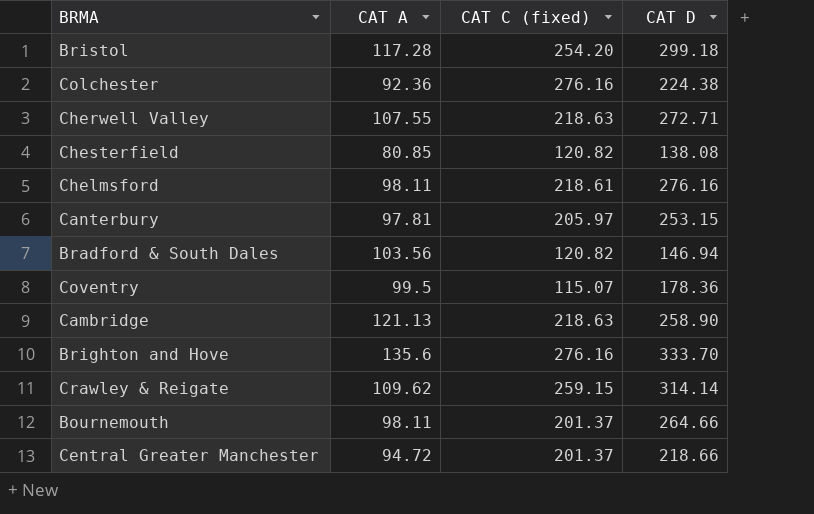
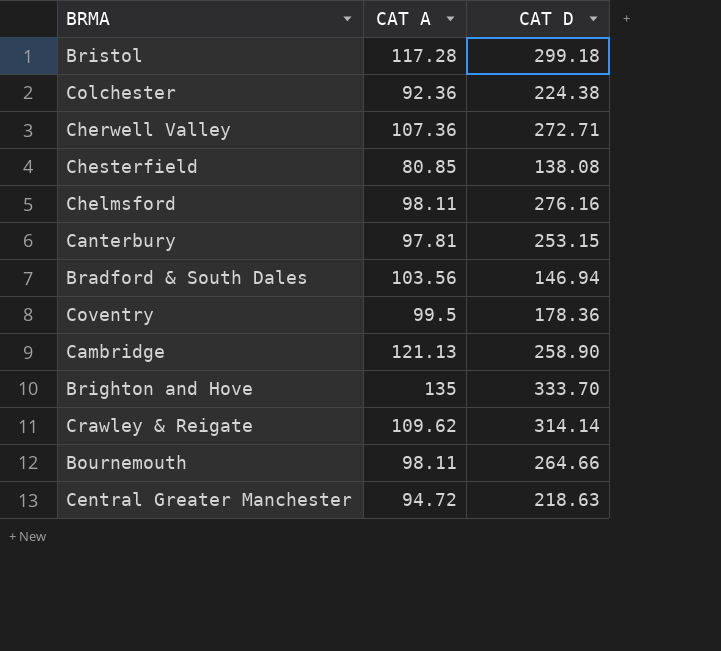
column CAT C (fixed) | position: 3 -> none
Cherwell Valley | CAT A: 107.55 -> 107.36
Brighton and Hove | CAT A: 135.6 -> 135
Central Greater Manchester | CAT D: 218.66 -> 218.63

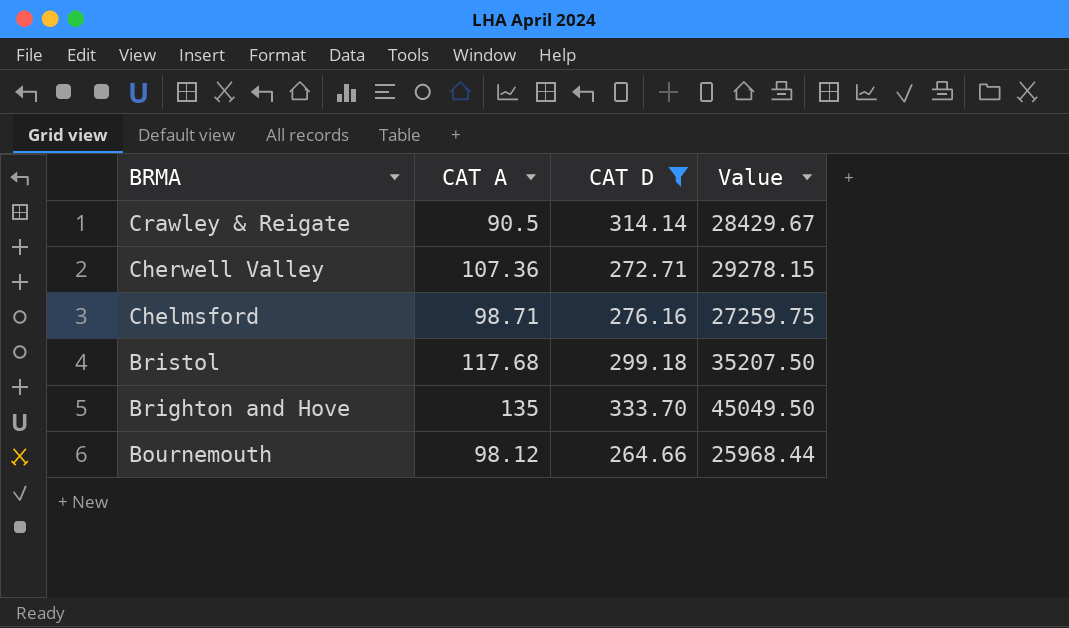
filter: none -> CAT D >= 264.66
row order: none -> BRMA descending
column Value | formula: none -> [CAT A] * [CAT D]
Crawley & Reigate | CAT A: 109.62 -> 90.5
Chelmsford | CAT A: 98.11 -> 98.71
Bristol | CAT A: 117.28 -> 117.68
Bournemouth | CAT A: 98.11 -> 98.12

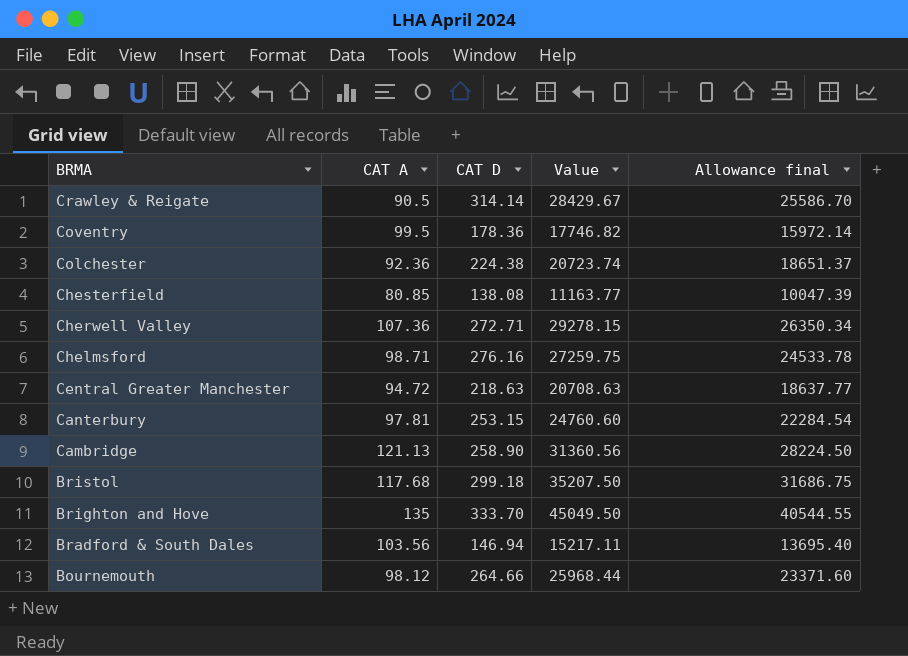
filter: CAT D >= 264.66 -> none
column Allowance final | formula: none -> [Value] * 0.9

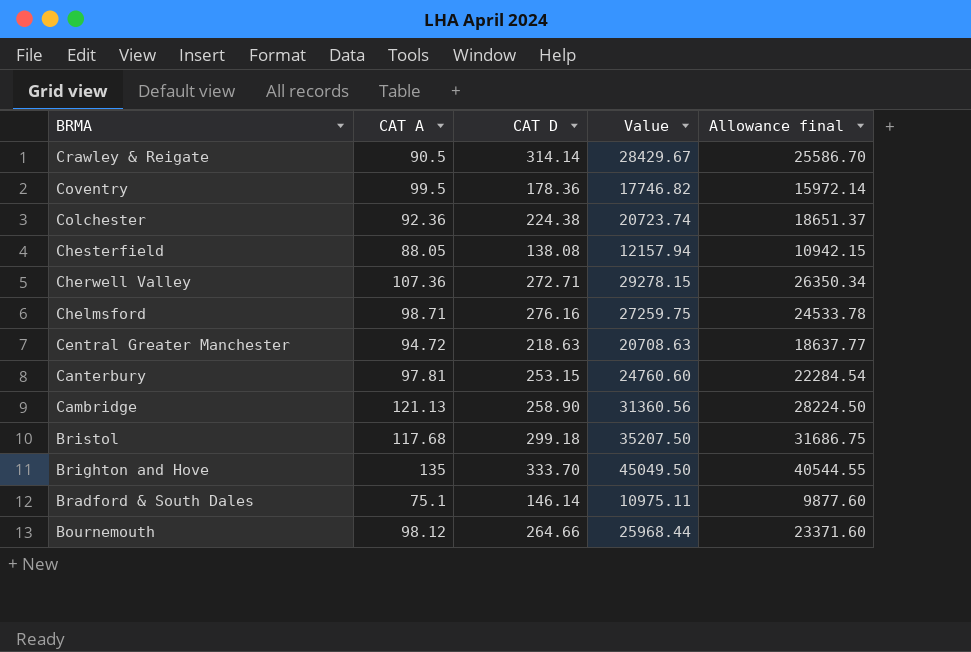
Chesterfield | CAT A: 80.85 -> 88.05
Chesterfield | Value: 11163.77 -> 12157.94
Chesterfield | Allowance final: 10047.39 -> 10942.15
Bradford & South Dales | CAT A: 103.56 -> 75.1
Bradford & South Dales | CAT D: 146.94 -> 146.14
Bradford & South Dales | Value: 15217.11 -> 10975.11
Bradford & South Dales | Allowance final: 13695.40 -> 9877.60

